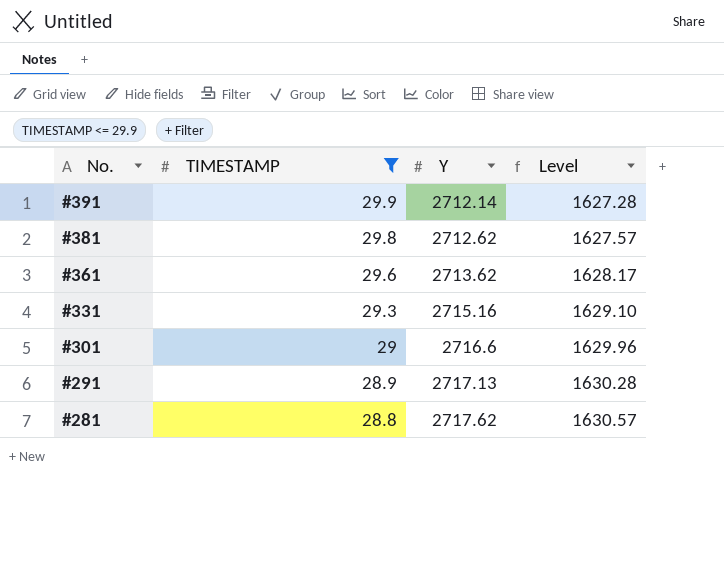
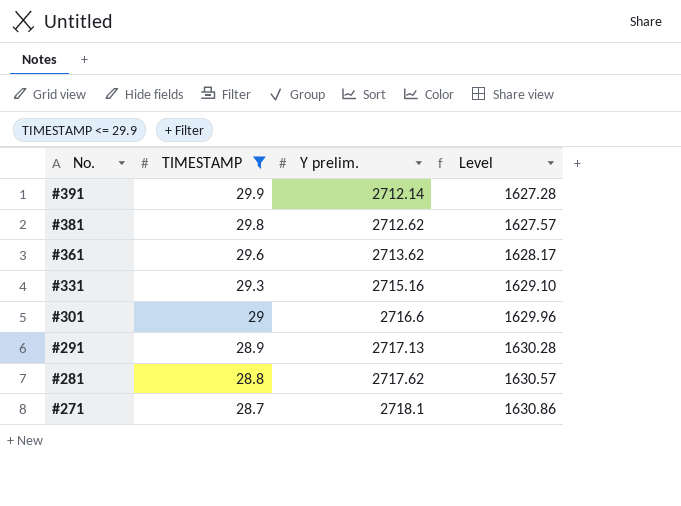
column name: Y -> Y prelim.
row #271: none -> 28.7 | 2718.1 | 1630.86

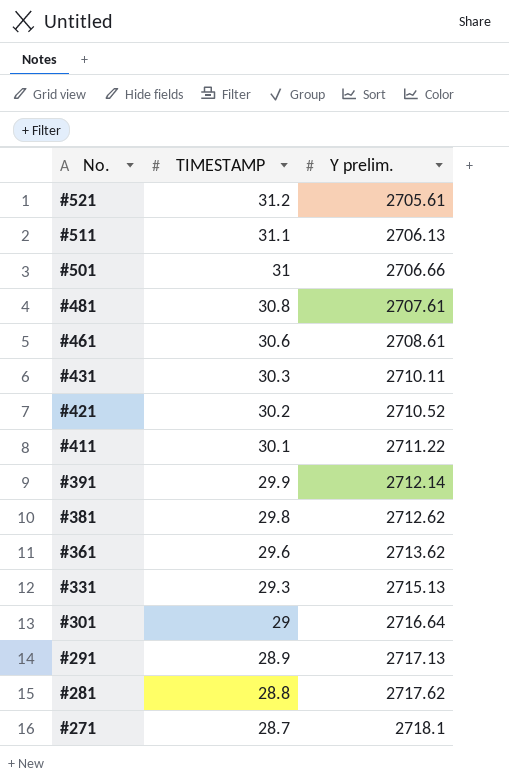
filter: TIMESTAMP <= 29.9 -> none
column Level | formula: [Y prelim.] * 0.6 -> none
#331 | Y prelim.: 2715.16 -> 2715.13
#301 | Y prelim.: 2716.6 -> 2716.64

